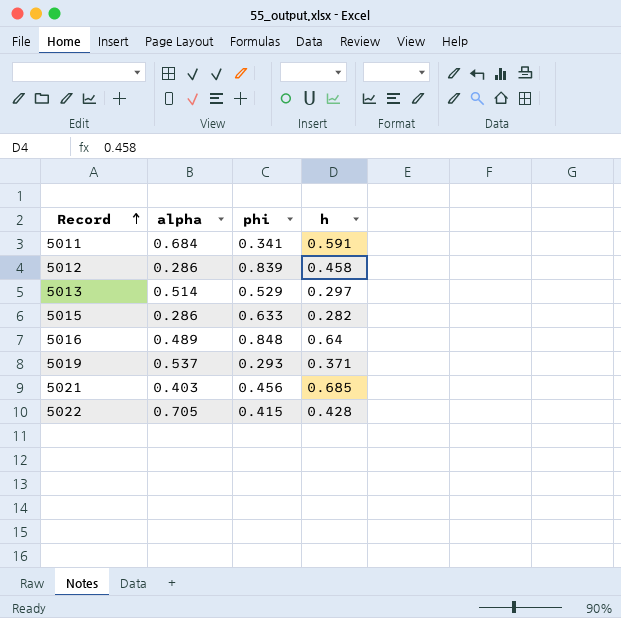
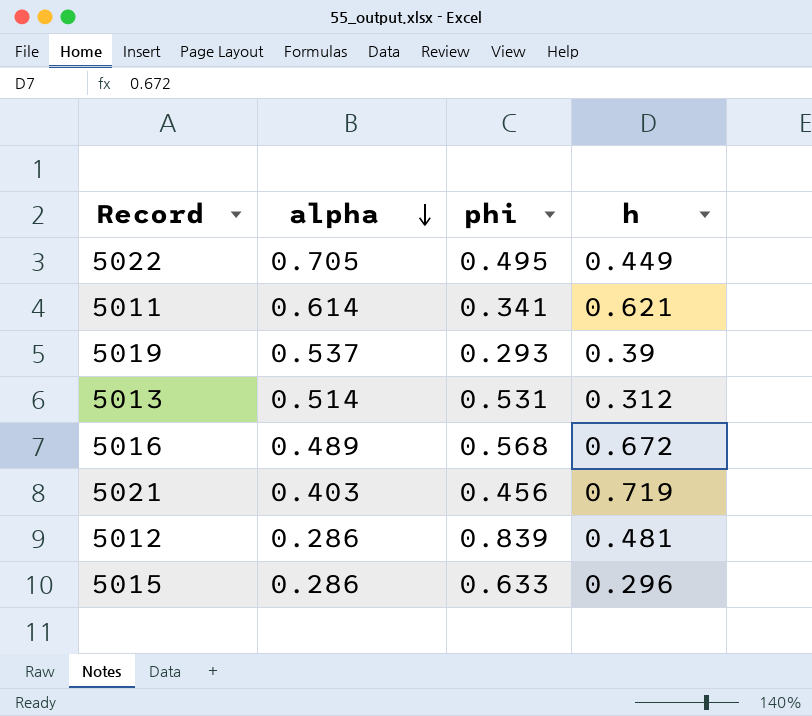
row order: Record ascending -> alpha descending
5022 | phi: 0.415 -> 0.495
5022 | h: 0.428 -> 0.449
5011 | alpha: 0.684 -> 0.614
5011 | h: 0.591 -> 0.621
5019 | h: 0.371 -> 0.39
5013 | phi: 0.529 -> 0.531
5013 | h: 0.297 -> 0.312
5016 | phi: 0.848 -> 0.568
5016 | h: 0.64 -> 0.672
5021 | h: 0.685 -> 0.719
5012 | h: 0.458 -> 0.481
5015 | h: 0.282 -> 0.296

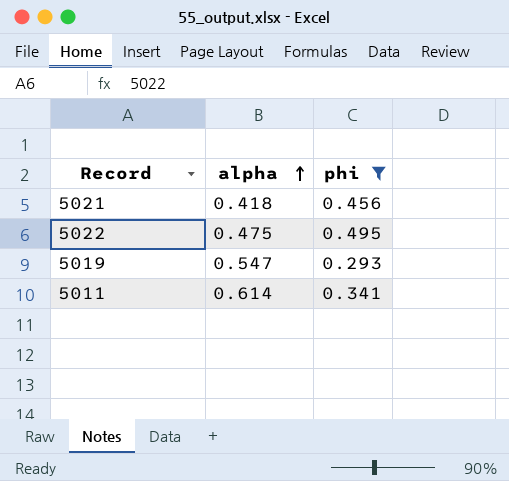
filter: none -> phi <= 0.495
row order: alpha descending -> alpha ascending
column h | position: 4 -> none
5021 | alpha: 0.403 -> 0.418
5022 | alpha: 0.705 -> 0.475
5019 | alpha: 0.537 -> 0.547

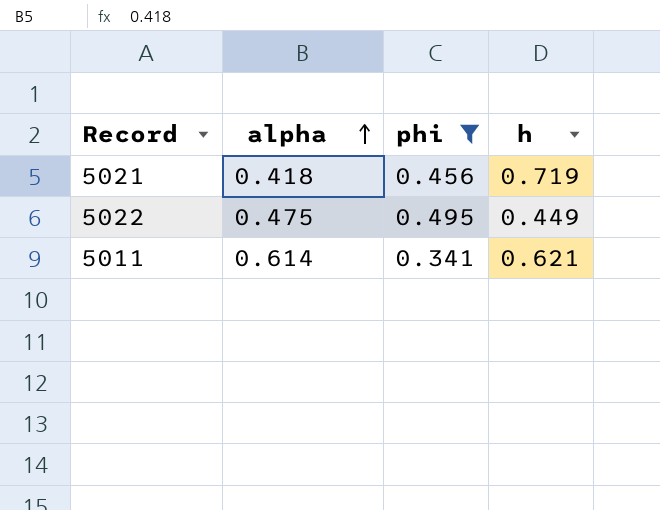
column h | position: none -> 4
row 5019: 0.547 | 0.293 -> none

